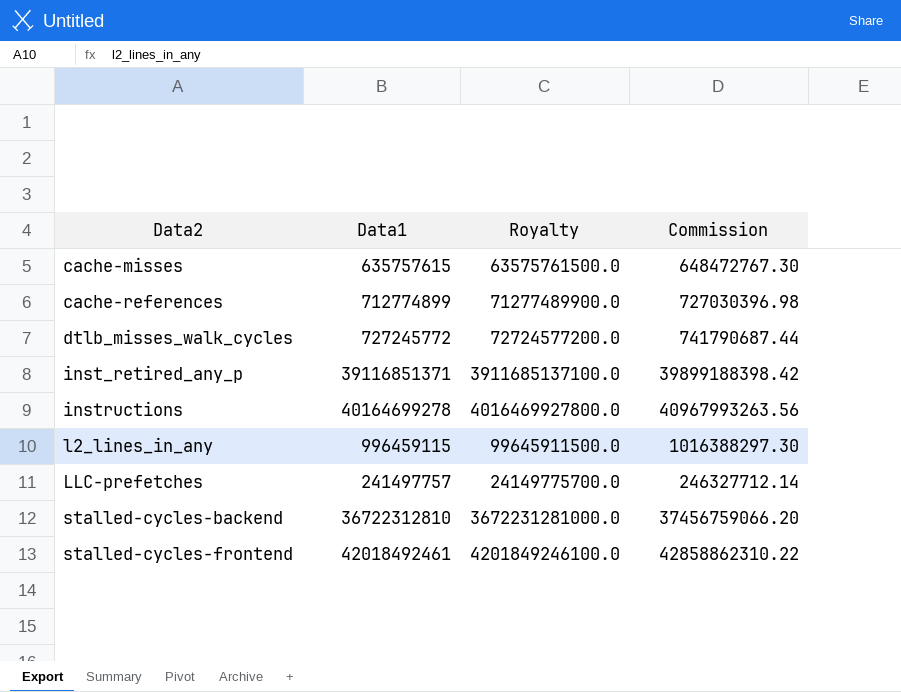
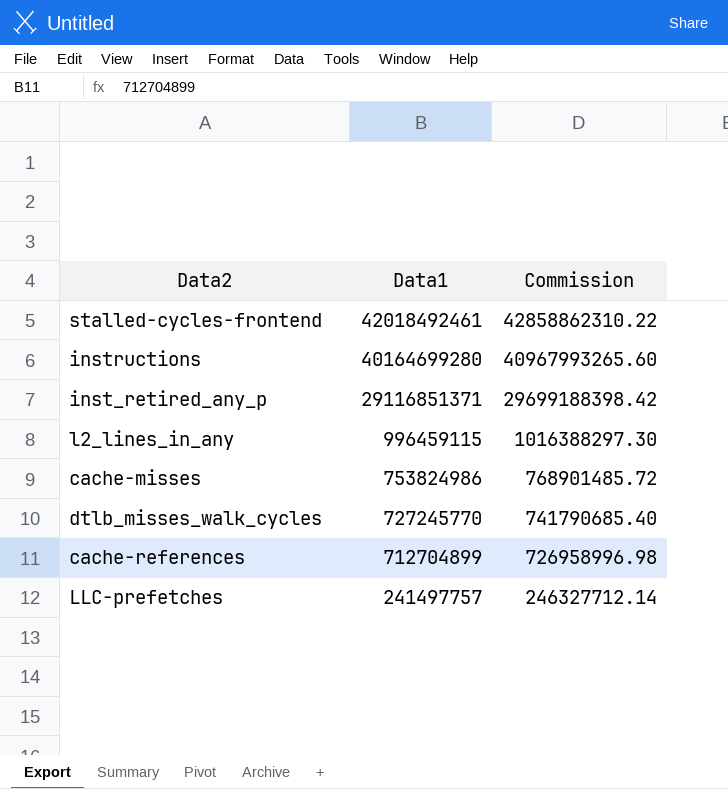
row order: Data2 ascending -> Data1 descending
column Royalty | formula: [Data1] * 100 -> none
row stalled-cycles-backend: 36722312810 | 3672231281000.0 | 37456759066.20 -> none
instructions | Data1: 40164699278 -> 40164699280
instructions | Commission: 40967993263.56 -> 40967993265.60
inst_retired_any_p | Data1: 39116851371 -> 29116851371
inst_retired_any_p | Commission: 39899188398.42 -> 29699188398.42
cache-misses | Data1: 635757615 -> 753824986
cache-misses | Commission: 648472767.30 -> 768901485.72
dtlb_misses_walk_cycles | Data1: 727245772 -> 727245770
dtlb_misses_walk_cycles | Commission: 741790687.44 -> 741790685.40
cache-references | Data1: 712774899 -> 712704899
cache-references | Commission: 727030396.98 -> 726958996.98

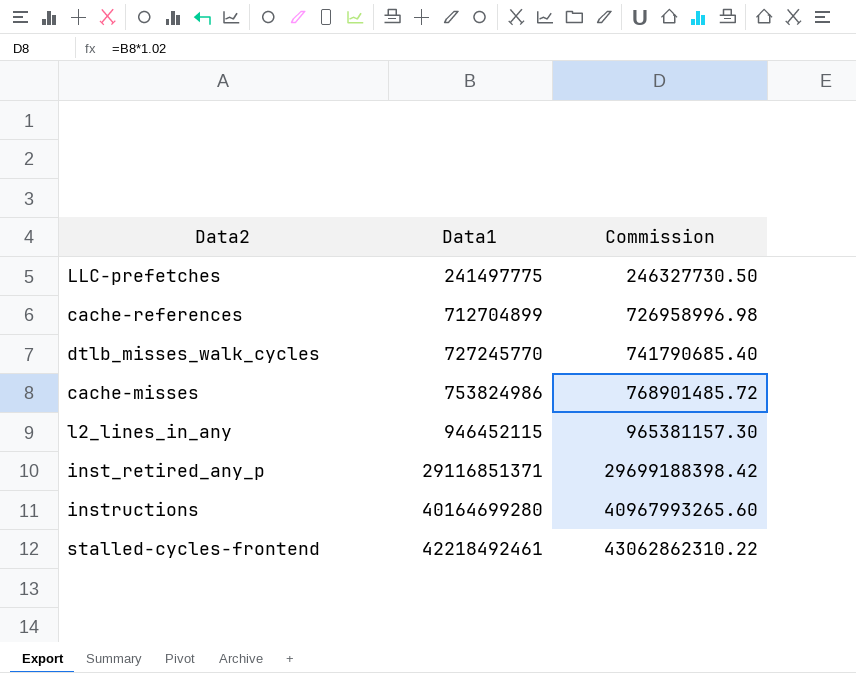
row order: Data1 descending -> Data1 ascending
LLC-prefetches | Data1: 241497757 -> 241497775
LLC-prefetches | Commission: 246327712.14 -> 246327730.50
l2_lines_in_any | Data1: 996459115 -> 946452115
l2_lines_in_any | Commission: 1016388297.30 -> 965381157.30
stalled-cycles-frontend | Data1: 42018492461 -> 42218492461
stalled-cycles-frontend | Commission: 42858862310.22 -> 43062862310.22

